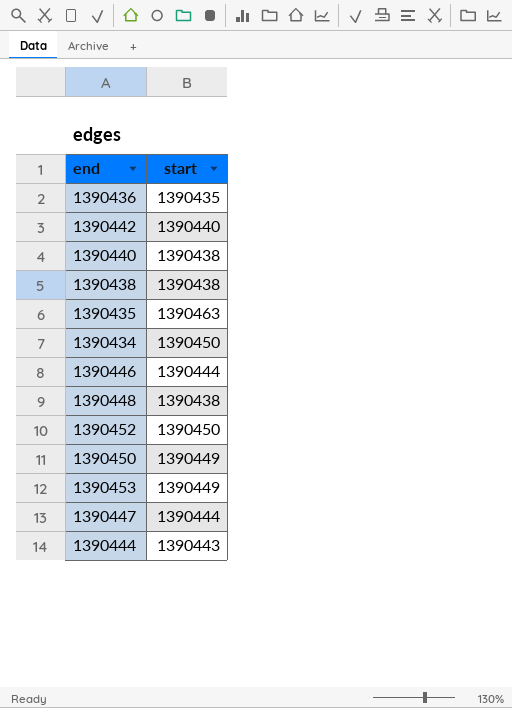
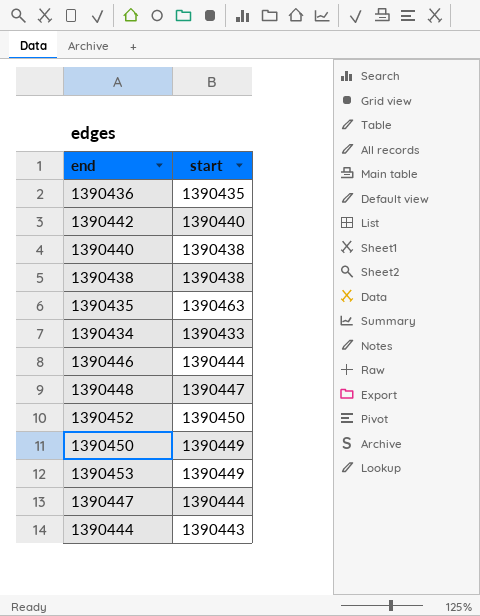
1390434 | start: 1390450 -> 1390433
1390448 | start: 1390438 -> 1390447

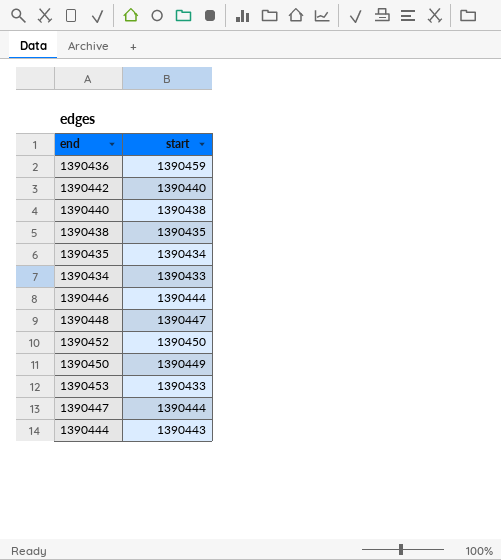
1390436 | start: 1390435 -> 1390459
1390438 | start: 1390438 -> 1390435
1390435 | start: 1390463 -> 1390434
1390453 | start: 1390449 -> 1390433

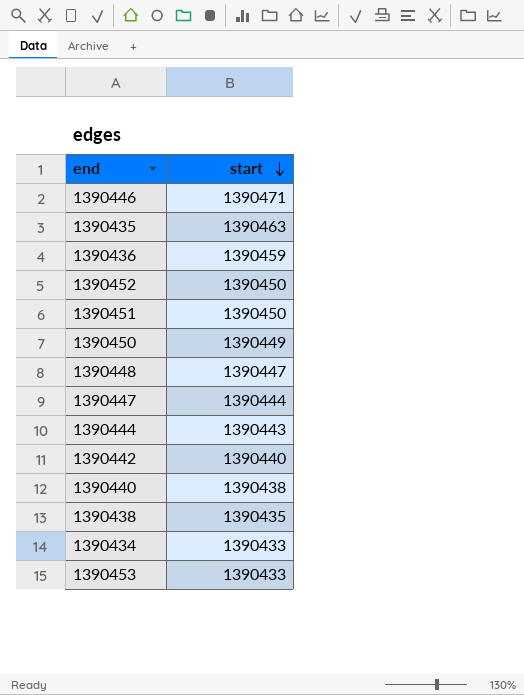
row order: none -> start descending
1390446 | start: 1390444 -> 1390471
1390435 | start: 1390434 -> 1390463
row 1390451: none -> 1390450

